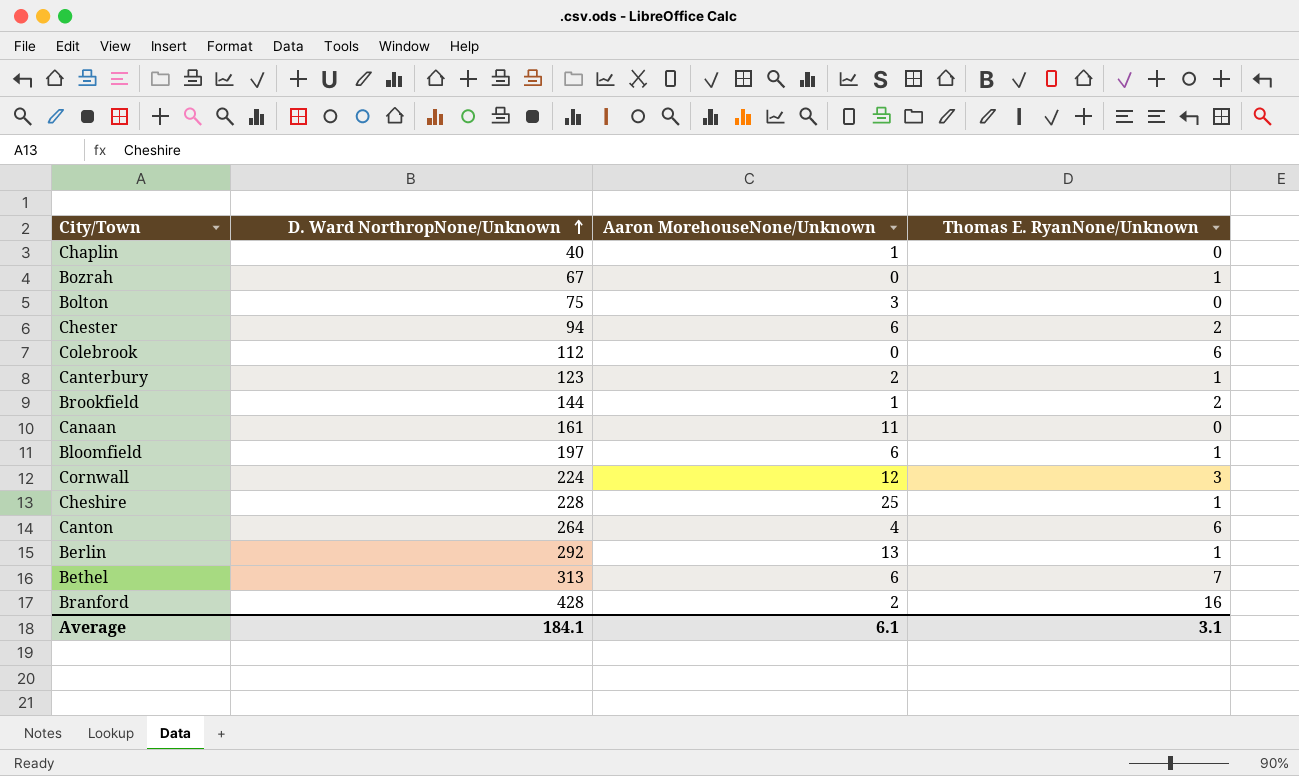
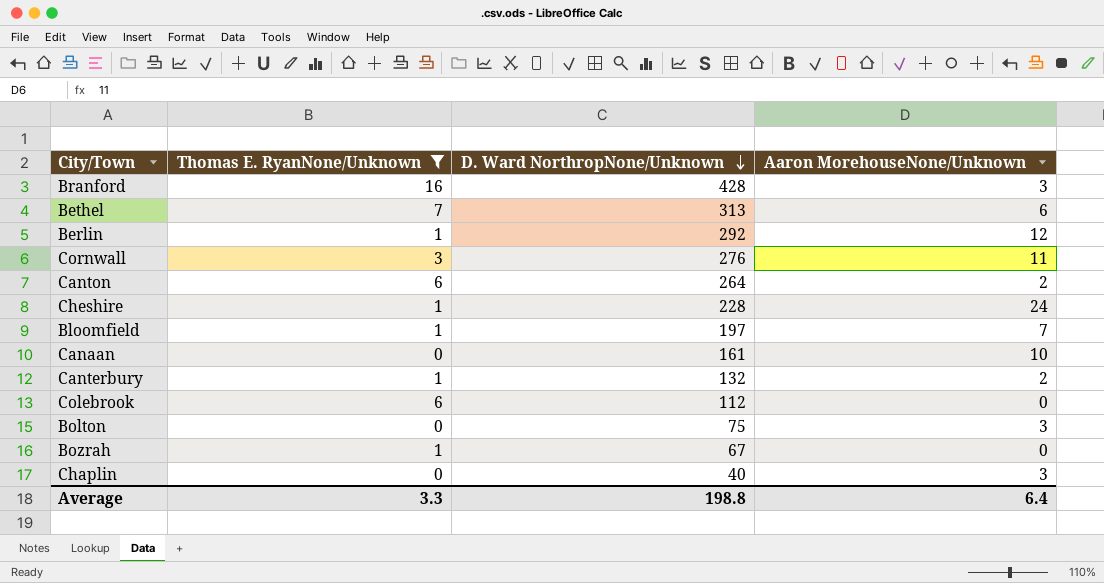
filter: none -> Thomas E. RyanNone/Unknown != 2
row order: D. Ward NorthropNone/Unknown ascending -> D. Ward NorthropNone/Unknown descending
column Thomas E. RyanNone/Unknown | position: 4 -> 2
Branford | Aaron MorehouseNone/Unknown: 2 -> 3
Berlin | Aaron MorehouseNone/Unknown: 13 -> 12
Cornwall | D. Ward NorthropNone/Unknown: 224 -> 276
Cornwall | Aaron MorehouseNone/Unknown: 12 -> 11
Canton | Aaron MorehouseNone/Unknown: 4 -> 2
Cheshire | Aaron MorehouseNone/Unknown: 25 -> 24
Bloomfield | Aaron MorehouseNone/Unknown: 6 -> 7
Canaan | Aaron MorehouseNone/Unknown: 11 -> 10
Canterbury | D. Ward NorthropNone/Unknown: 123 -> 132
Chaplin | Aaron MorehouseNone/Unknown: 1 -> 3
Average | Thomas E. RyanNone/Unknown: 3.1 -> 3.3
Average | D. Ward NorthropNone/Unknown: 184.1 -> 198.8
Average | Aaron MorehouseNone/Unknown: 6.1 -> 6.4

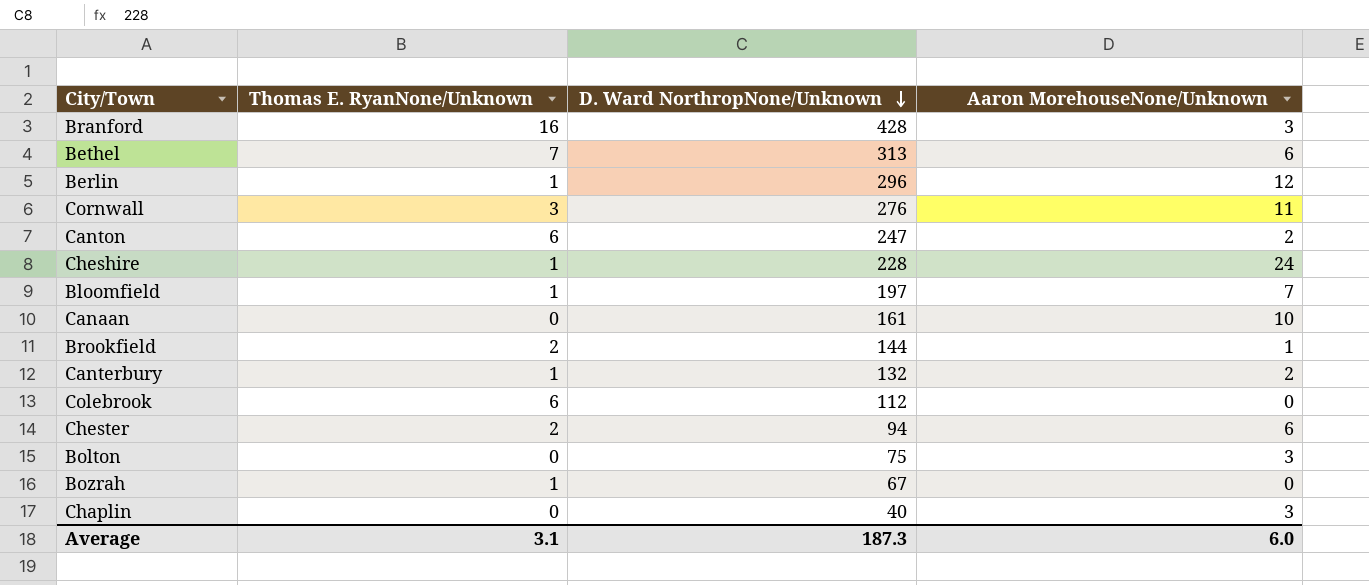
filter: Thomas E. RyanNone/Unknown != 2 -> none
Berlin | D. Ward NorthropNone/Unknown: 292 -> 296
Canton | D. Ward NorthropNone/Unknown: 264 -> 247
Average | Thomas E. RyanNone/Unknown: 3.3 -> 3.1
Average | D. Ward NorthropNone/Unknown: 198.8 -> 187.3
Average | Aaron MorehouseNone/Unknown: 6.4 -> 6.0

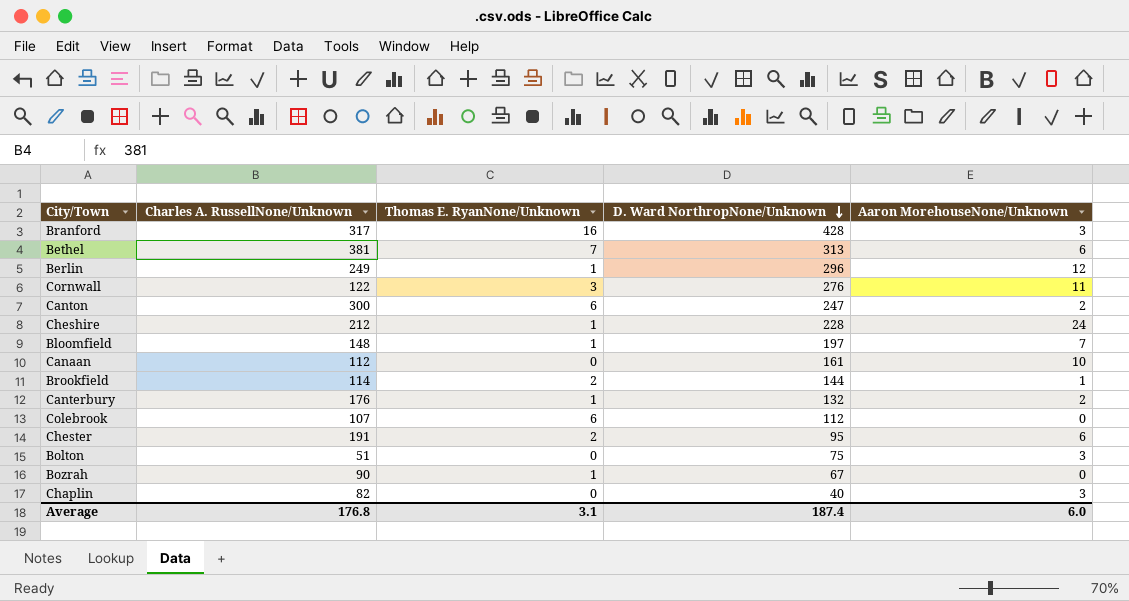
column Charles A. RussellNone/Unknown | position: none -> 2
Chester | D. Ward NorthropNone/Unknown: 94 -> 95
Average | D. Ward NorthropNone/Unknown: 187.3 -> 187.4

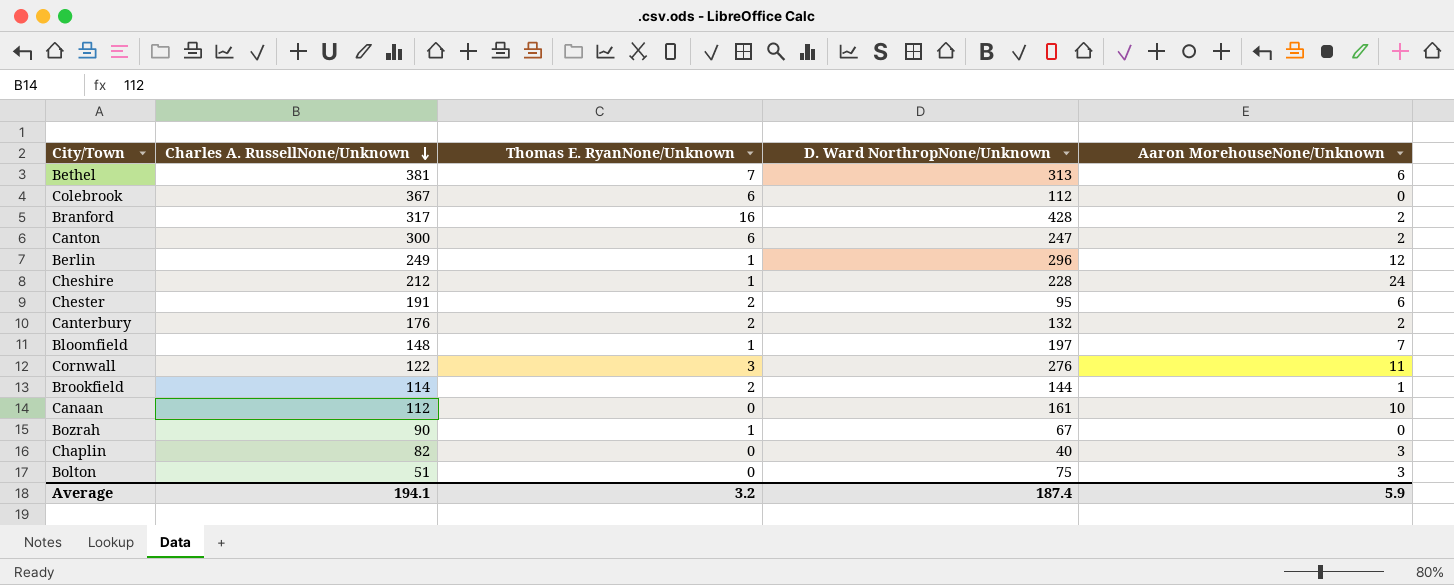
row order: D. Ward NorthropNone/Unknown descending -> Charles A. RussellNone/Unknown descending
Colebrook | Charles A. RussellNone/Unknown: 107 -> 367
Branford | Aaron MorehouseNone/Unknown: 3 -> 2
Canterbury | Thomas E. RyanNone/Unknown: 1 -> 2
Average | Charles A. RussellNone/Unknown: 176.8 -> 194.1
Average | Thomas E. RyanNone/Unknown: 3.1 -> 3.2
Average | Aaron MorehouseNone/Unknown: 6.0 -> 5.9

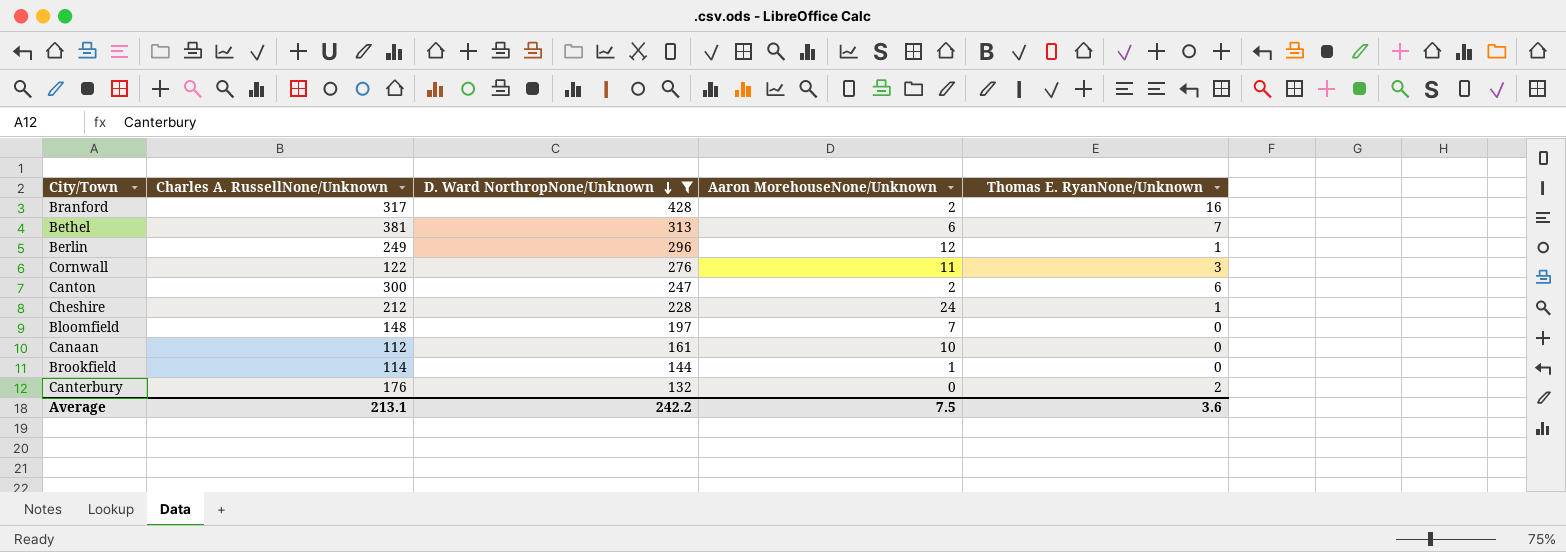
filter: none -> D. Ward NorthropNone/Unknown >= 132
row order: Charles A. RussellNone/Unknown descending -> D. Ward NorthropNone/Unknown descending
column Thomas E. RyanNone/Unknown | position: 3 -> 5
Bloomfield | Thomas E. RyanNone/Unknown: 1 -> 0
Brookfield | Thomas E. RyanNone/Unknown: 2 -> 0
Canterbury | Aaron MorehouseNone/Unknown: 2 -> 0
Average | Charles A. RussellNone/Unknown: 194.1 -> 213.1
Average | D. Ward NorthropNone/Unknown: 187.4 -> 242.2
Average | Aaron MorehouseNone/Unknown: 5.9 -> 7.5
Average | Thomas E. RyanNone/Unknown: 3.2 -> 3.6

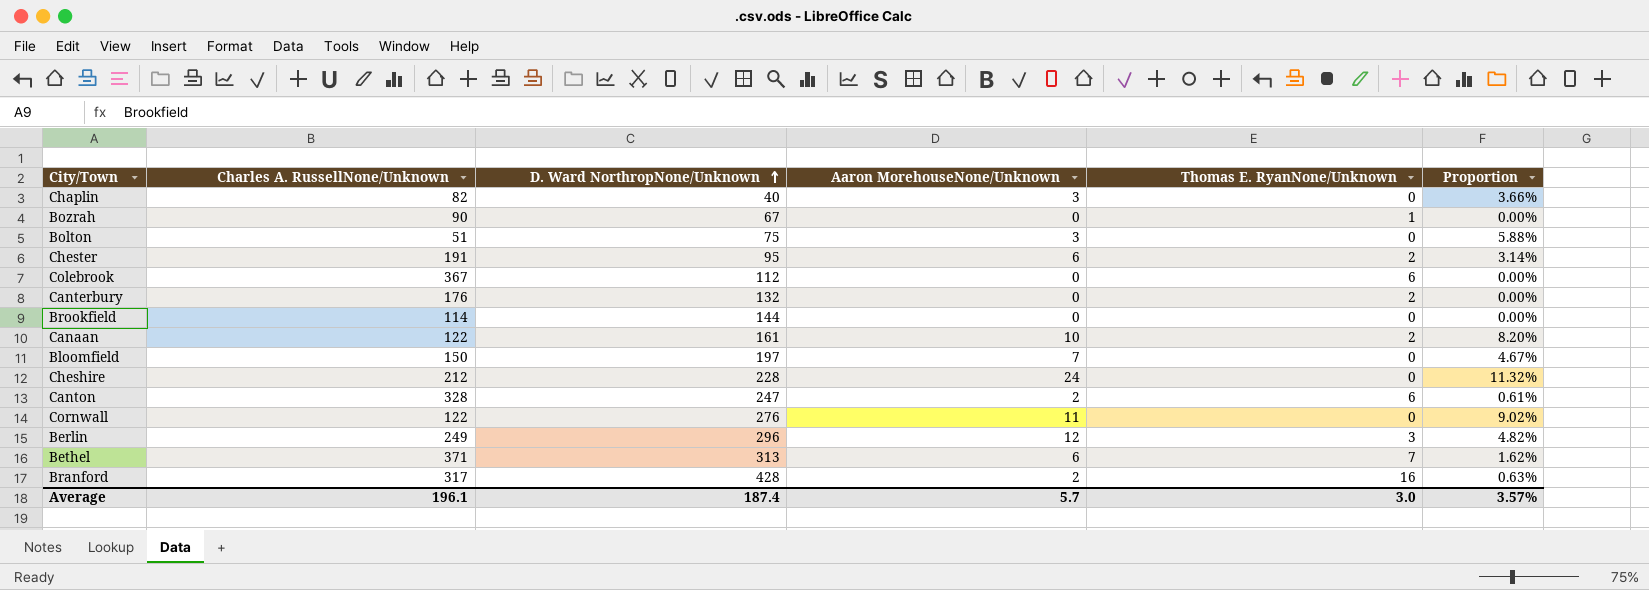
filter: D. Ward NorthropNone/Unknown >= 132 -> none
row order: D. Ward NorthropNone/Unknown descending -> D. Ward NorthropNone/Unknown ascending
column Proportion | formula: none -> [Aaron MorehouseNone/Unknown] / [Charles A. RussellNone/Unknown]
Brookfield | Aaron MorehouseNone/Unknown: 1 -> 0
Canaan | Charles A. RussellNone/Unknown: 112 -> 122
Canaan | Thomas E. RyanNone/Unknown: 0 -> 2
Bloomfield | Charles A. RussellNone/Unknown: 148 -> 150
Cheshire | Thomas E. RyanNone/Unknown: 1 -> 0
Canton | Charles A. RussellNone/Unknown: 300 -> 328
Cornwall | Thomas E. RyanNone/Unknown: 3 -> 0
Berlin | Thomas E. RyanNone/Unknown: 1 -> 3
Bethel | Charles A. RussellNone/Unknown: 381 -> 371
Average | Charles A. RussellNone/Unknown: 213.1 -> 196.1
Average | D. Ward NorthropNone/Unknown: 242.2 -> 187.4
Average | Aaron MorehouseNone/Unknown: 7.5 -> 5.7
Average | Thomas E. RyanNone/Unknown: 3.6 -> 3.0

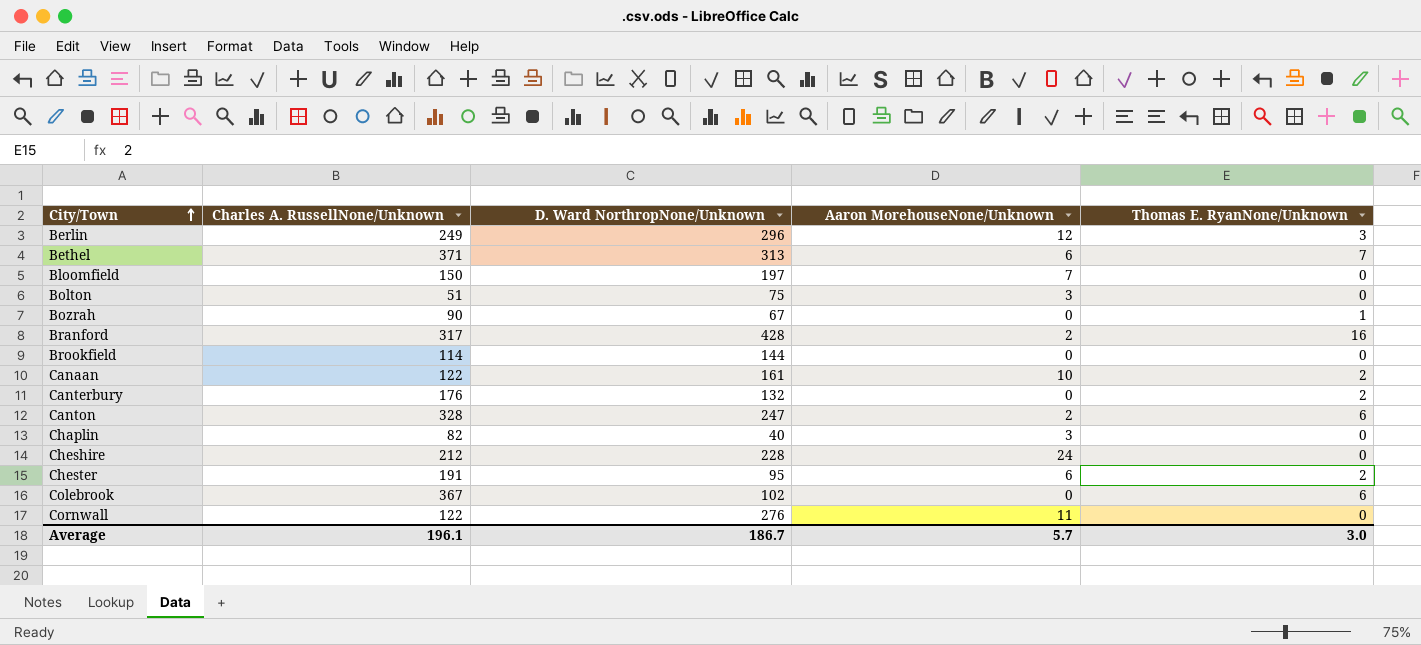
row order: D. Ward NorthropNone/Unknown ascending -> City/Town ascending
column Proportion | formula: [Aaron MorehouseNone/Unknown] / [Charles A. RussellNone/Unknown] -> none
Colebrook | D. Ward NorthropNone/Unknown: 112 -> 102
Average | D. Ward NorthropNone/Unknown: 187.4 -> 186.7

